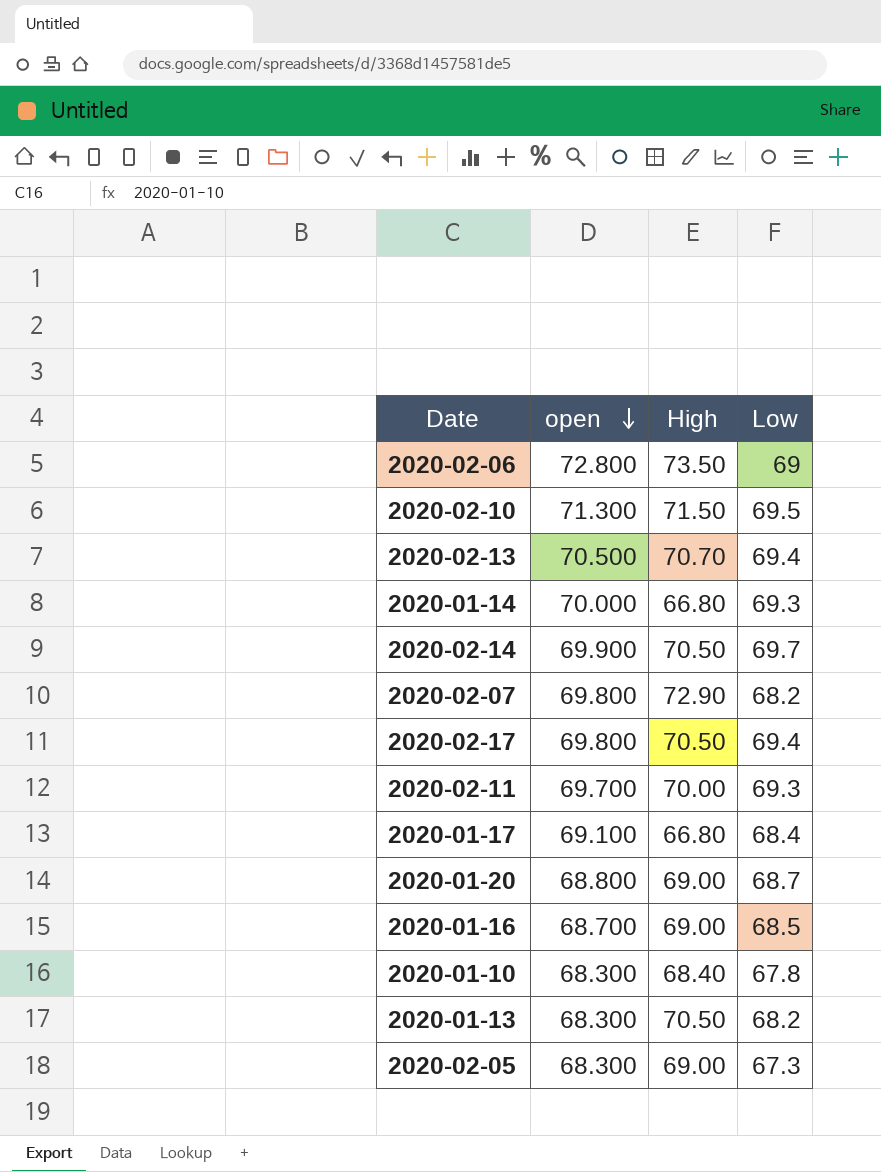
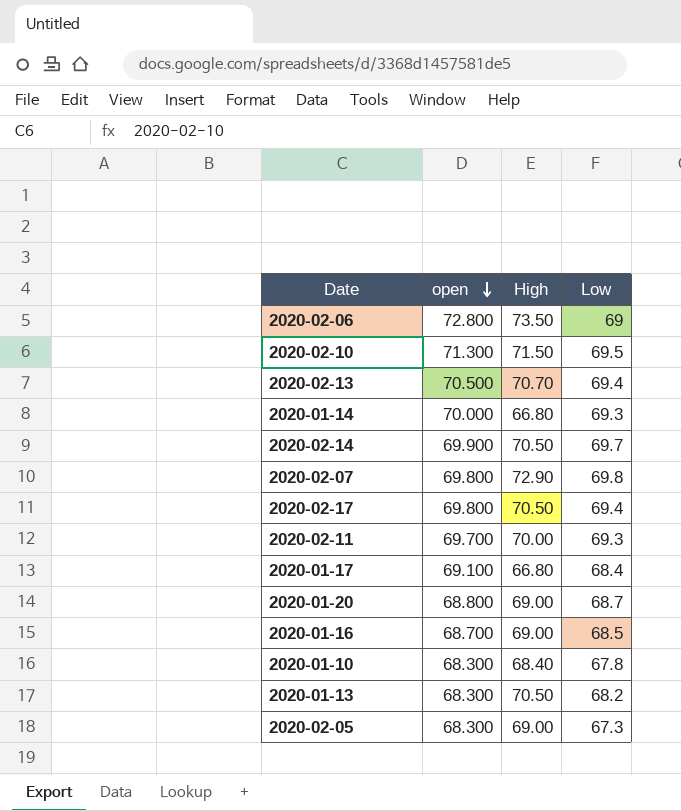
2020-02-07 | Low: 68.2 -> 69.8

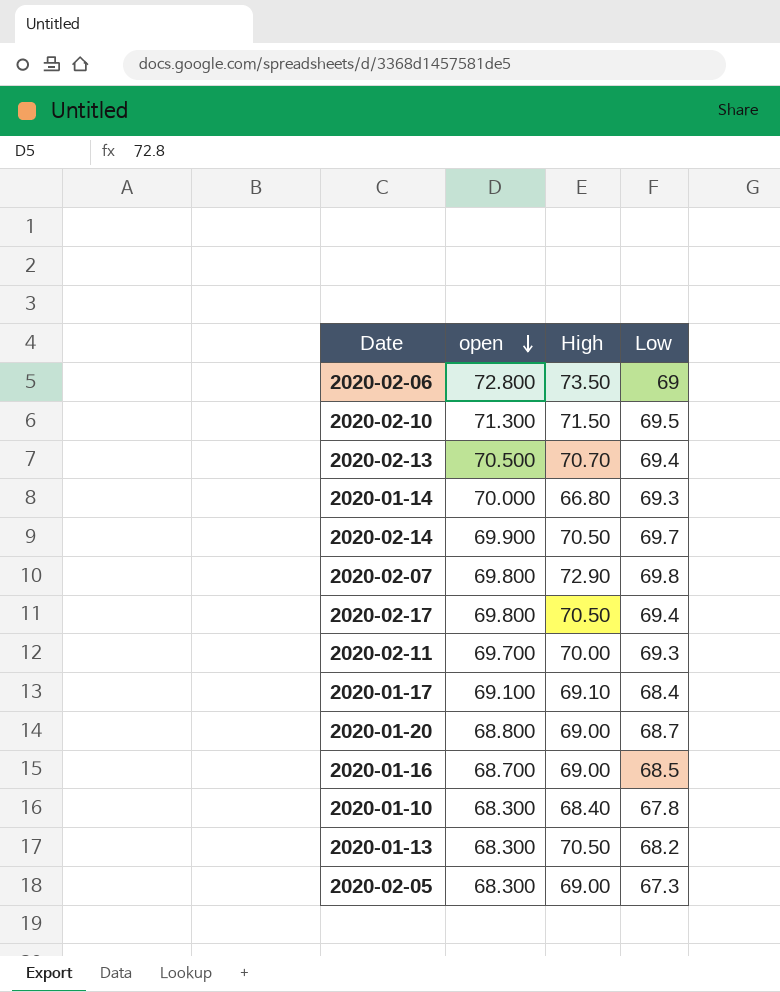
2020-01-17 | High: 66.80 -> 69.10

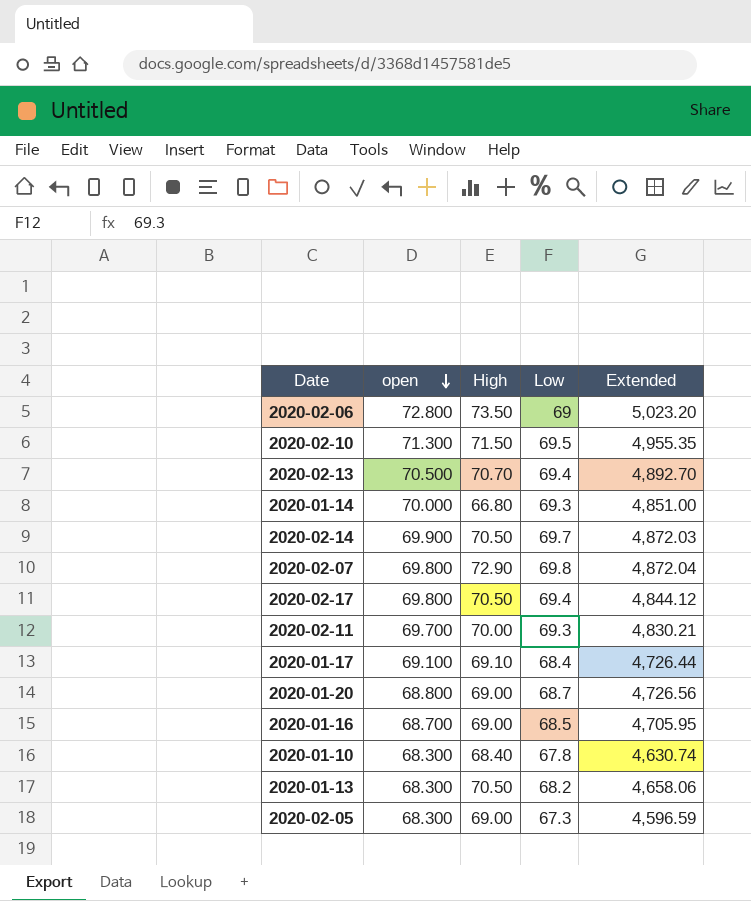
column Extended | formula: none -> [open] * [Low]

